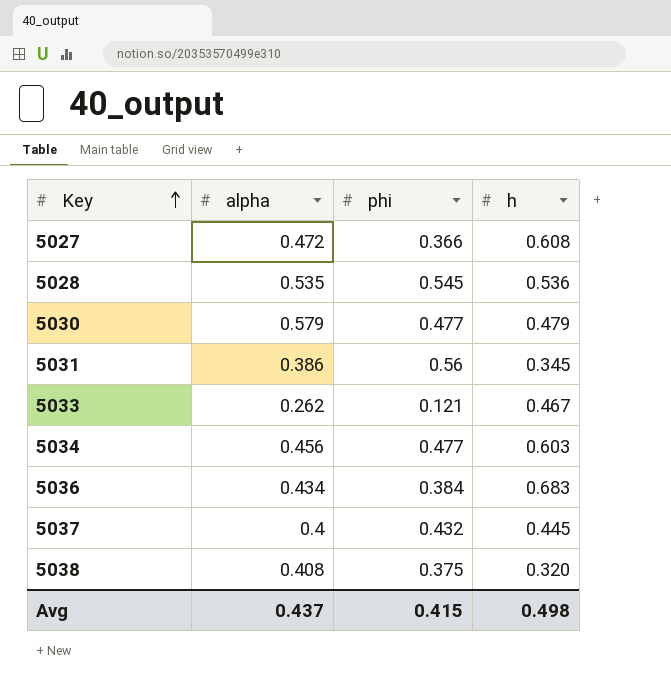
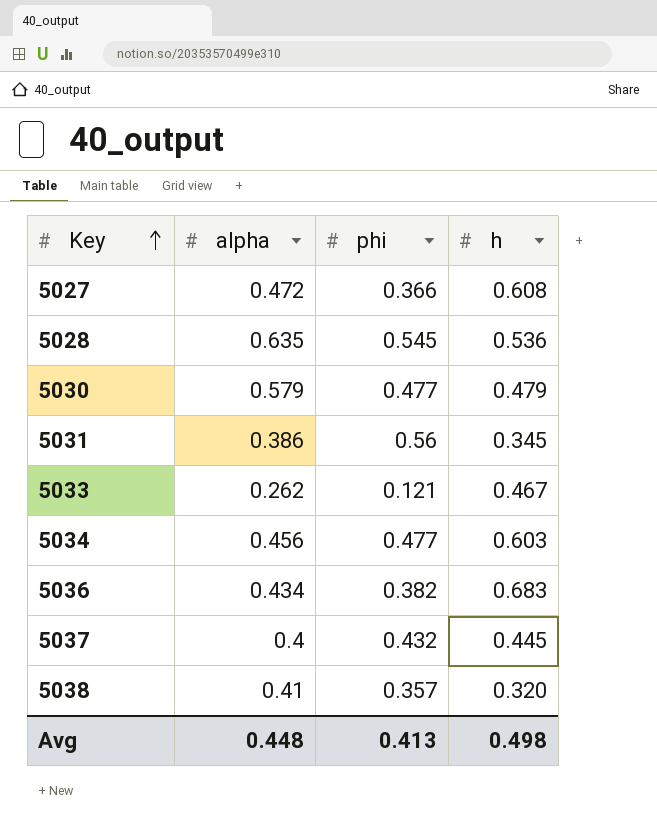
5028 | alpha: 0.535 -> 0.635
5036 | phi: 0.384 -> 0.382
5038 | alpha: 0.408 -> 0.41
5038 | phi: 0.375 -> 0.357
Avg | alpha: 0.437 -> 0.448
Avg | phi: 0.415 -> 0.413

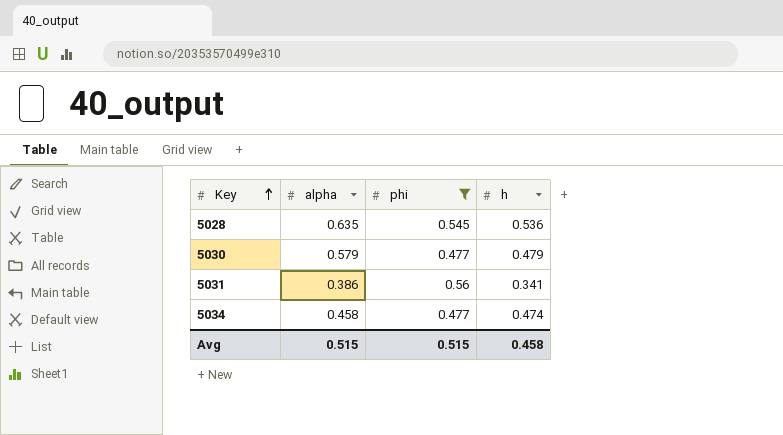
filter: none -> phi >= 0.477
5031 | h: 0.345 -> 0.341
5034 | alpha: 0.456 -> 0.458
5034 | h: 0.603 -> 0.474
Avg | alpha: 0.448 -> 0.515
Avg | phi: 0.413 -> 0.515
Avg | h: 0.498 -> 0.458

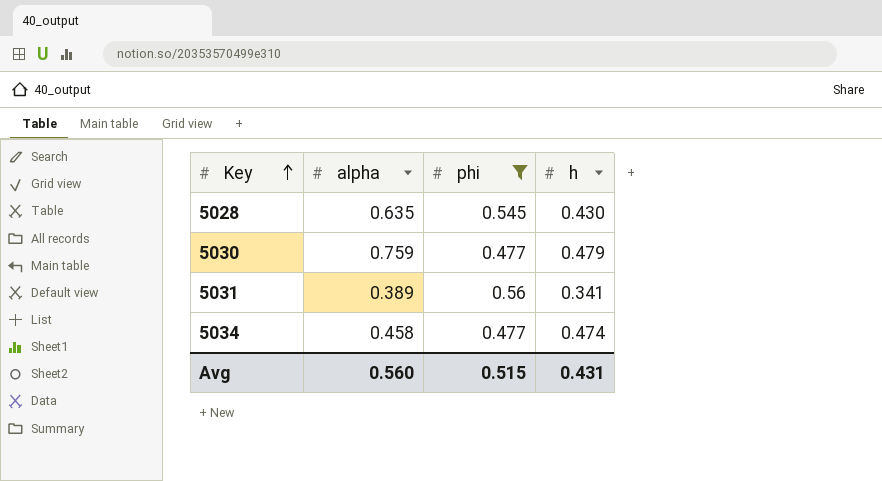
5028 | h: 0.536 -> 0.430
5030 | alpha: 0.579 -> 0.759
5031 | alpha: 0.386 -> 0.389
Avg | alpha: 0.515 -> 0.560
Avg | h: 0.458 -> 0.431

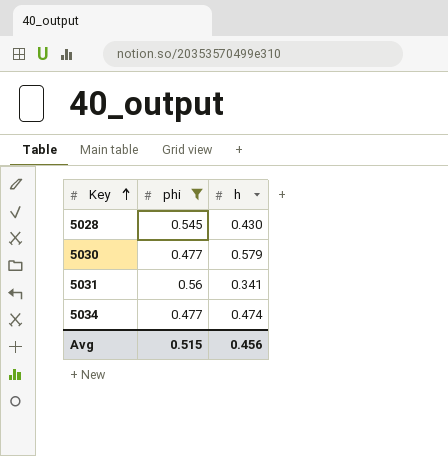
column alpha | position: 2 -> none
5030 | h: 0.479 -> 0.579
Avg | h: 0.431 -> 0.456

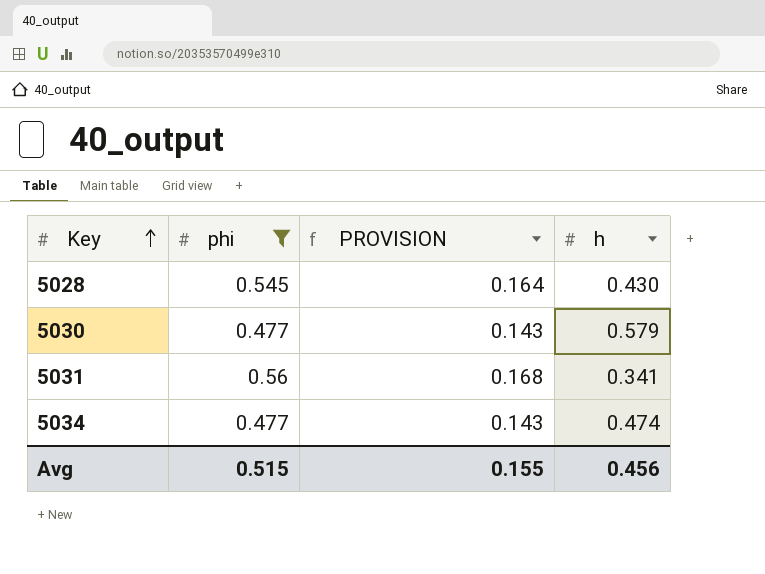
column PROVISION | formula: none -> [phi] * 0.3

